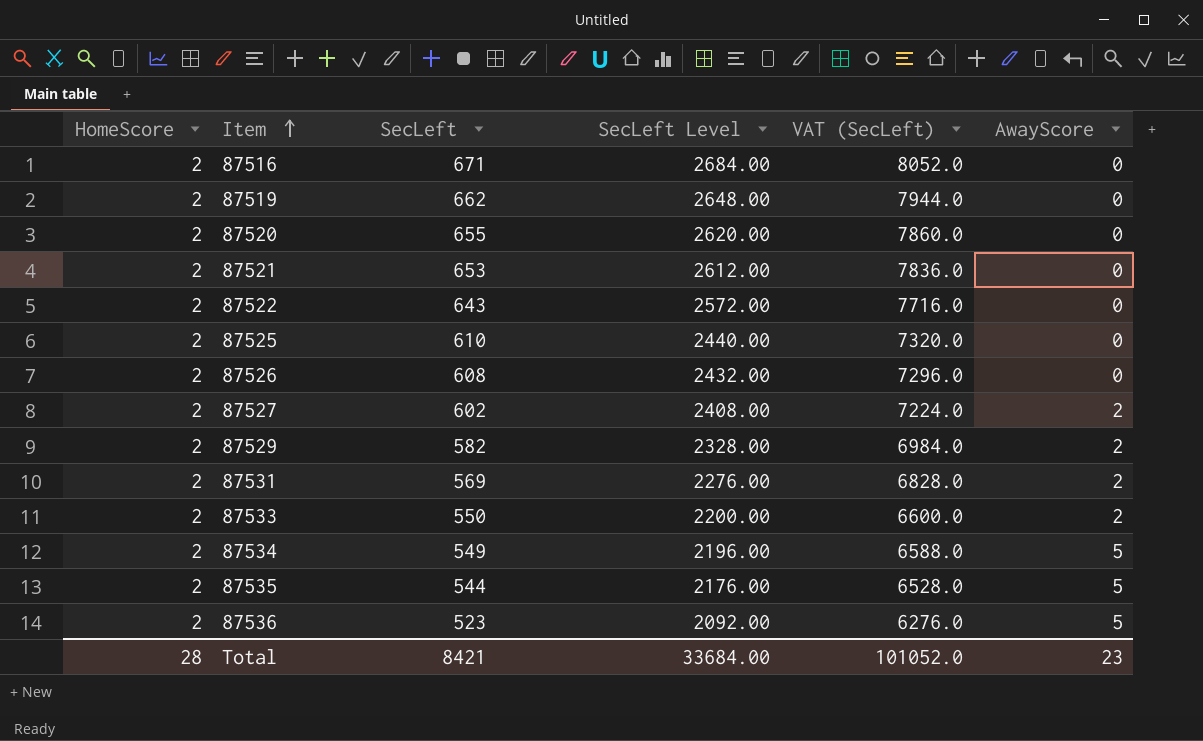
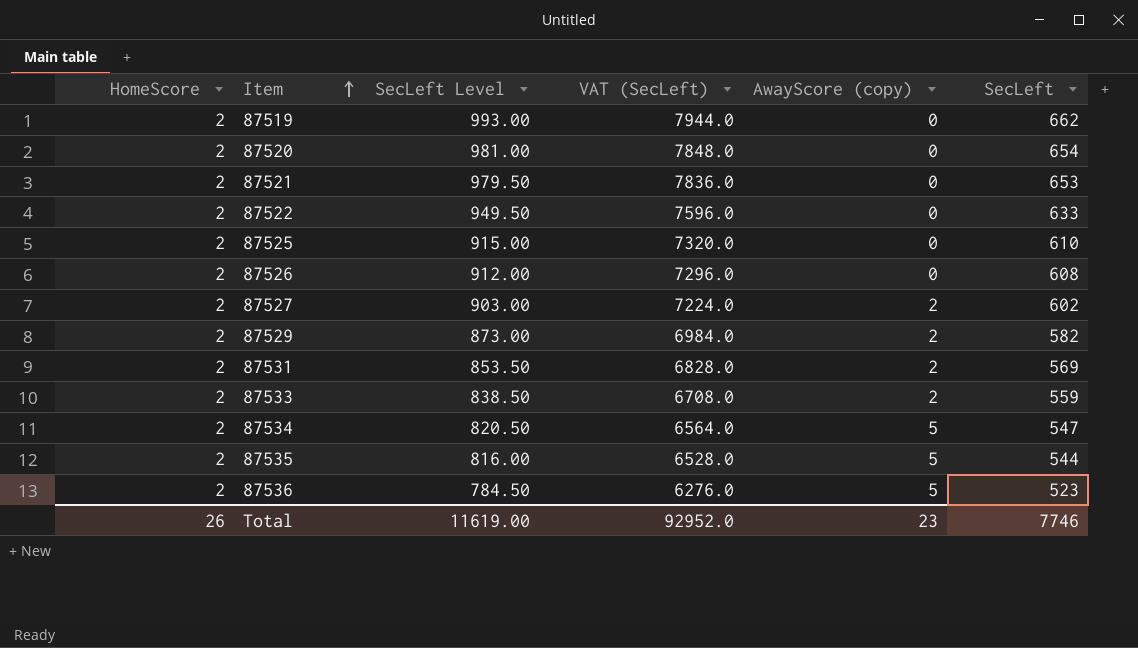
column SecLeft Level | formula: [SecLeft] * 4 -> [SecLeft] * 1.5
column name: AwayScore -> AwayScore (copy)
column SecLeft | position: 3 -> 6
row 87516: 2 | 671 | 2684.00 | 8052.0 | 0 -> none
87520 | VAT (SecLeft): 7860.0 -> 7848.0
87520 | SecLeft: 655 -> 654
87522 | VAT (SecLeft): 7716.0 -> 7596.0
87522 | SecLeft: 643 -> 633
87533 | VAT (SecLeft): 6600.0 -> 6708.0
87533 | SecLeft: 550 -> 559
87534 | VAT (SecLeft): 6588.0 -> 6564.0
87534 | SecLeft: 549 -> 547
Total | HomeScore: 28 -> 26
Total | SecLeft Level: 33684.00 -> 11619.00
Total | VAT (SecLeft): 101052.0 -> 92952.0
Total | SecLeft: 8421 -> 7746

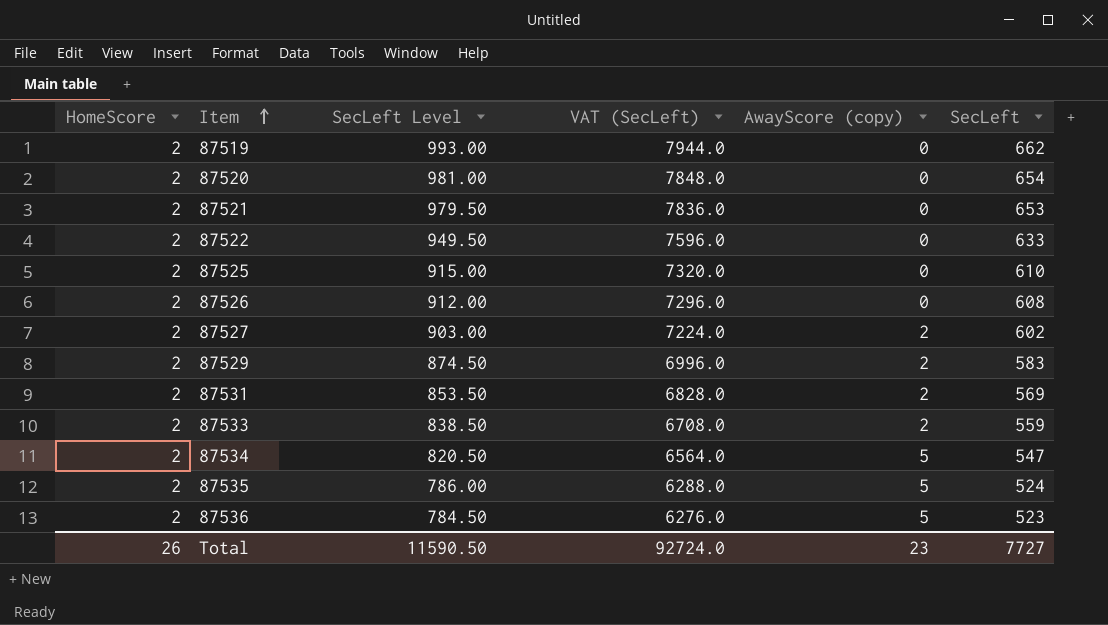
87529 | SecLeft Level: 873.00 -> 874.50
87529 | VAT (SecLeft): 6984.0 -> 6996.0
87529 | SecLeft: 582 -> 583
87535 | SecLeft Level: 816.00 -> 786.00
87535 | VAT (SecLeft): 6528.0 -> 6288.0
87535 | SecLeft: 544 -> 524
Total | SecLeft Level: 11619.00 -> 11590.50
Total | VAT (SecLeft): 92952.0 -> 92724.0
Total | SecLeft: 7746 -> 7727

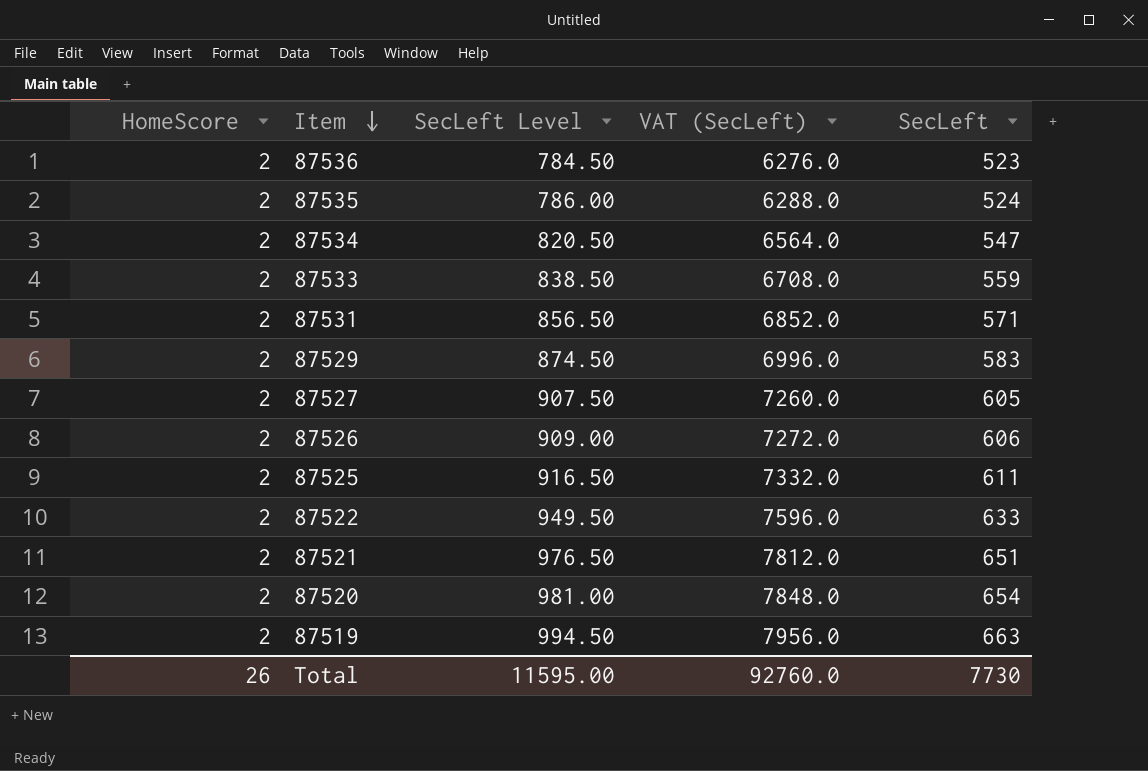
row order: Item ascending -> Item descending
column AwayScore (copy) | position: 5 -> none
87531 | SecLeft Level: 853.50 -> 856.50
87531 | VAT (SecLeft): 6828.0 -> 6852.0
87531 | SecLeft: 569 -> 571
87527 | SecLeft Level: 903.00 -> 907.50
87527 | VAT (SecLeft): 7224.0 -> 7260.0
87527 | SecLeft: 602 -> 605
87526 | SecLeft Level: 912.00 -> 909.00
87526 | VAT (SecLeft): 7296.0 -> 7272.0
87526 | SecLeft: 608 -> 606
87525 | SecLeft Level: 915.00 -> 916.50
87525 | VAT (SecLeft): 7320.0 -> 7332.0
87525 | SecLeft: 610 -> 611
87521 | SecLeft Level: 979.50 -> 976.50
87521 | VAT (SecLeft): 7836.0 -> 7812.0
87521 | SecLeft: 653 -> 651
87519 | SecLeft Level: 993.00 -> 994.50
87519 | VAT (SecLeft): 7944.0 -> 7956.0
87519 | SecLeft: 662 -> 663
Total | SecLeft Level: 11590.50 -> 11595.00
Total | VAT (SecLeft): 92724.0 -> 92760.0
Total | SecLeft: 7727 -> 7730

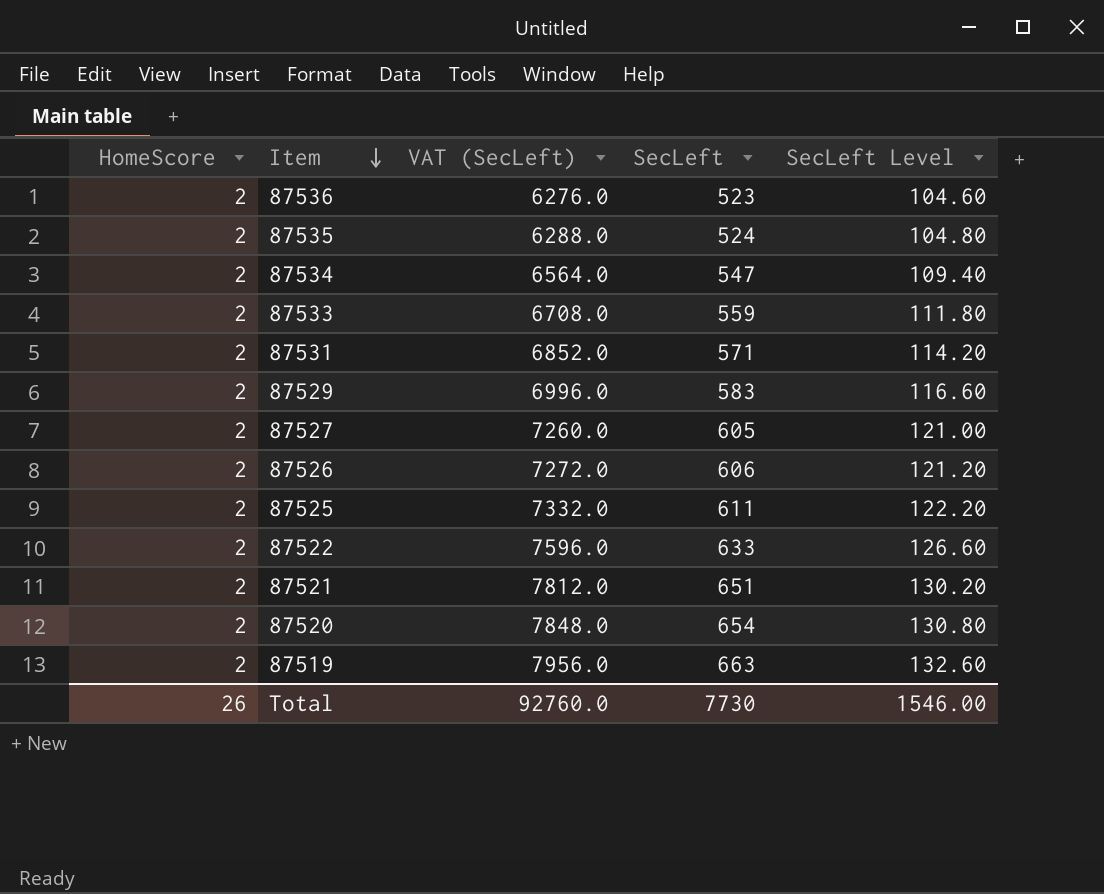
column SecLeft Level | formula: [SecLeft] * 1.5 -> [SecLeft] * 0.2
column SecLeft Level | position: 3 -> 5
Total | SecLeft Level: 11595.00 -> 1546.00

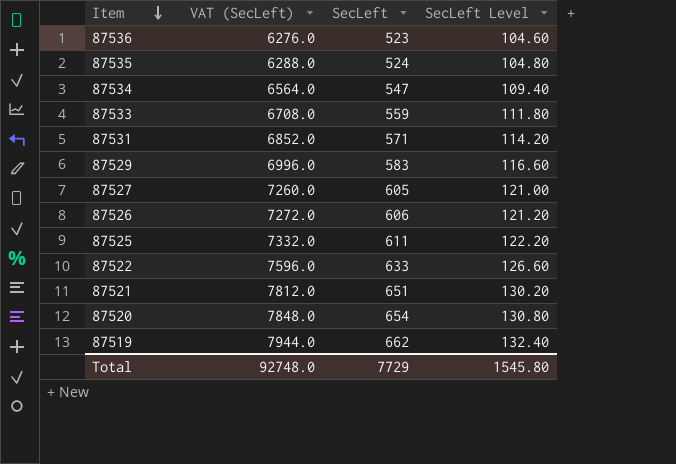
column HomeScore | position: 1 -> none
87519 | VAT (SecLeft): 7956.0 -> 7944.0
87519 | SecLeft: 663 -> 662
87519 | SecLeft Level: 132.60 -> 132.40
Total | VAT (SecLeft): 92760.0 -> 92748.0
Total | SecLeft: 7730 -> 7729
Total | SecLeft Level: 1546.00 -> 1545.80

